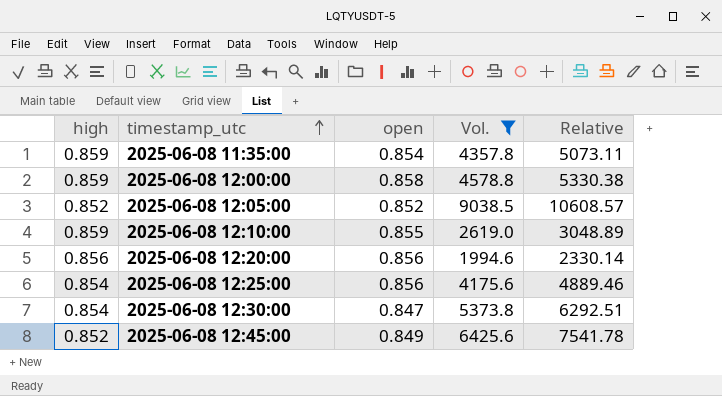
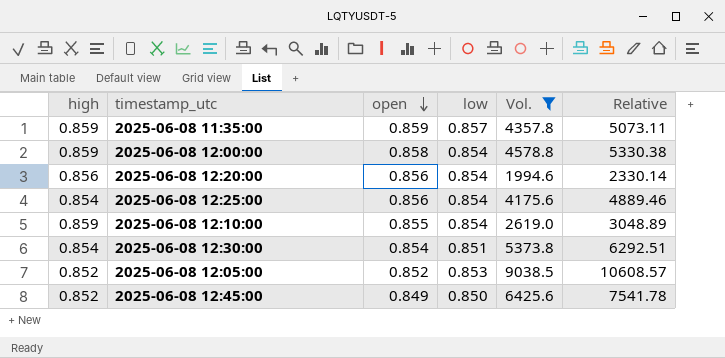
row order: timestamp_utc ascending -> open descending
column low | position: none -> 4
2025-06-08 11:35:00 | open: 0.854 -> 0.859
2025-06-08 12:30:00 | open: 0.847 -> 0.854

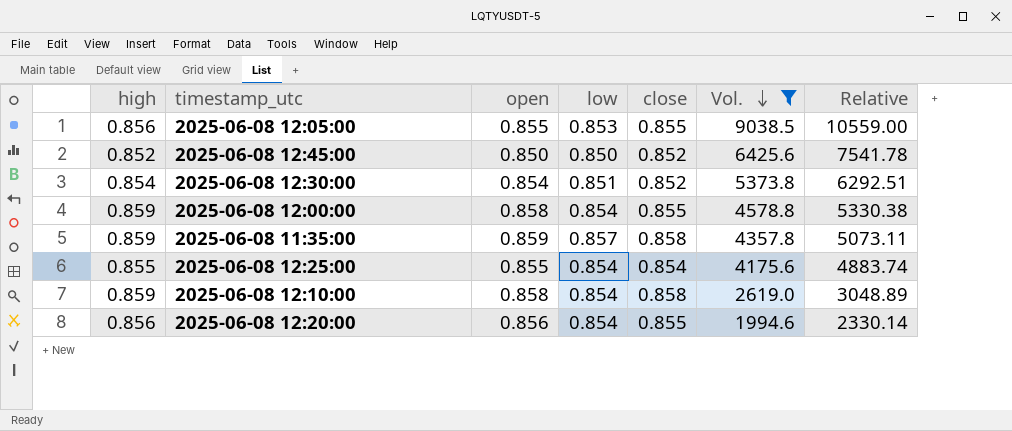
row order: open descending -> Vol. descending
column close | position: none -> 5
2025-06-08 12:05:00 | high: 0.852 -> 0.856
2025-06-08 12:05:00 | open: 0.852 -> 0.855
2025-06-08 12:05:00 | Relative: 10608.57 -> 10559.00
2025-06-08 12:45:00 | open: 0.849 -> 0.850
2025-06-08 12:25:00 | high: 0.854 -> 0.855
2025-06-08 12:25:00 | open: 0.856 -> 0.855
2025-06-08 12:25:00 | Relative: 4889.46 -> 4883.74
2025-06-08 12:10:00 | open: 0.855 -> 0.858

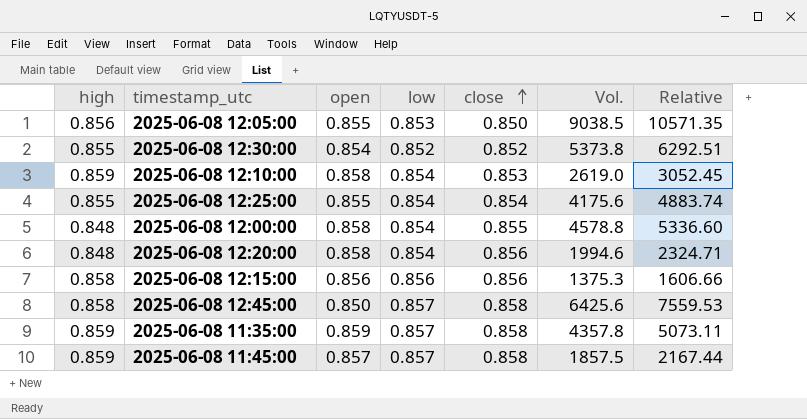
filter: Vol. >= 1994.6 -> none
row order: Vol. descending -> close ascending
column Relative | formula: [Vol.] / [high] -> [Vol.] / [open]
2025-06-08 12:05:00 | close: 0.855 -> 0.850
2025-06-08 12:30:00 | high: 0.854 -> 0.855
2025-06-08 12:30:00 | low: 0.851 -> 0.852
2025-06-08 12:10:00 | close: 0.858 -> 0.853
2025-06-08 12:00:00 | high: 0.859 -> 0.848
2025-06-08 12:20:00 | high: 0.856 -> 0.848
2025-06-08 12:20:00 | open: 0.856 -> 0.858
2025-06-08 12:20:00 | close: 0.855 -> 0.856
2025-06-08 12:45:00 | high: 0.852 -> 0.858
2025-06-08 12:45:00 | low: 0.850 -> 0.857
2025-06-08 12:45:00 | close: 0.852 -> 0.858

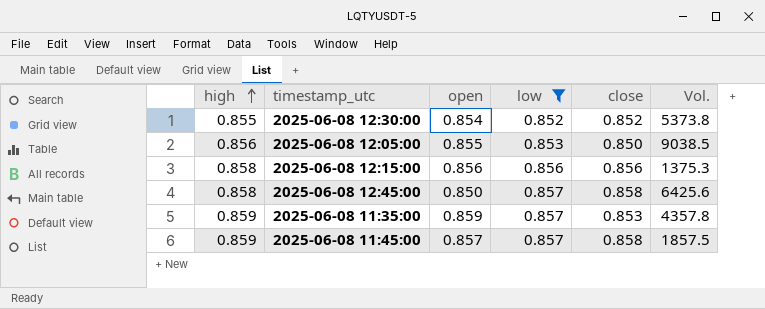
filter: none -> low != 0.854
row order: close ascending -> high ascending
column Relative | formula: [Vol.] / [open] -> none
2025-06-08 11:35:00 | close: 0.858 -> 0.853

